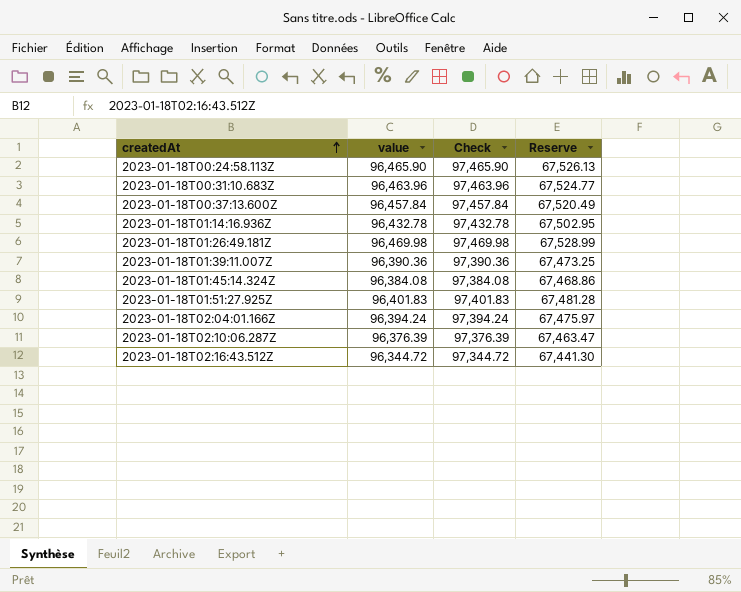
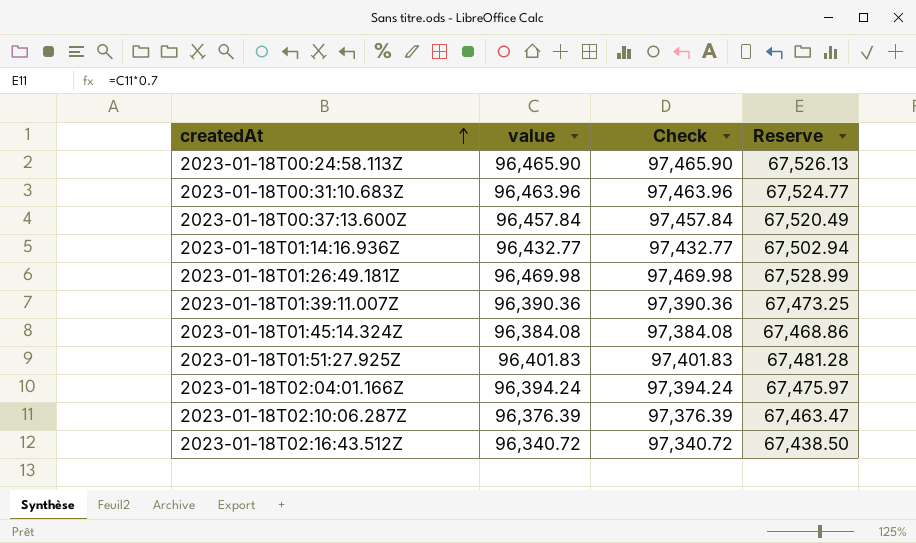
2023-01-18T01:14:16.936Z | value: 96,432.78 -> 96,432.77
2023-01-18T01:14:16.936Z | Check: 97,432.78 -> 97,432.77
2023-01-18T01:14:16.936Z | Reserve: 67,502.95 -> 67,502.94
2023-01-18T02:16:43.512Z | value: 96,344.72 -> 96,340.72
2023-01-18T02:16:43.512Z | Check: 97,344.72 -> 97,340.72
2023-01-18T02:16:43.512Z | Reserve: 67,441.30 -> 67,438.50

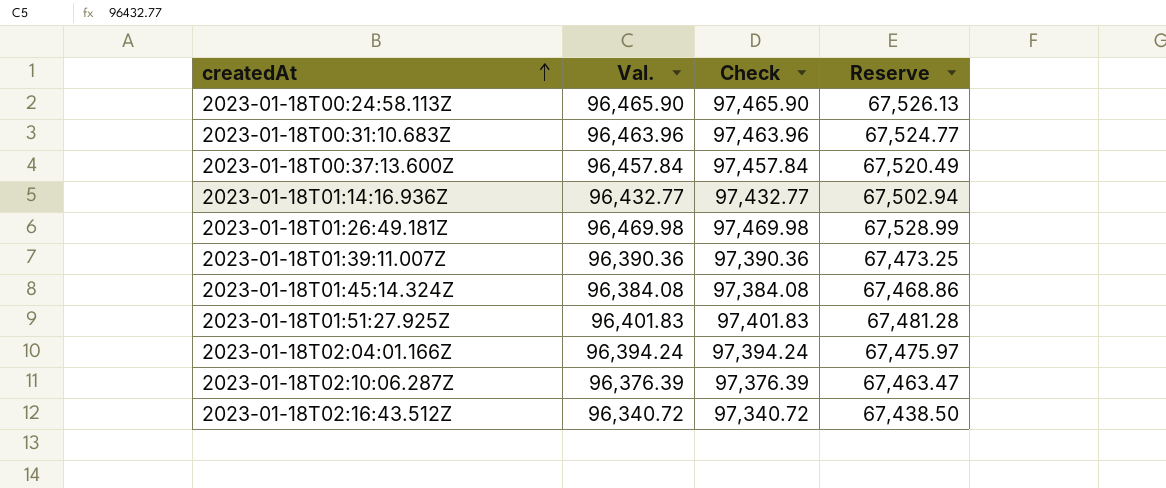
column name: value -> Val.

